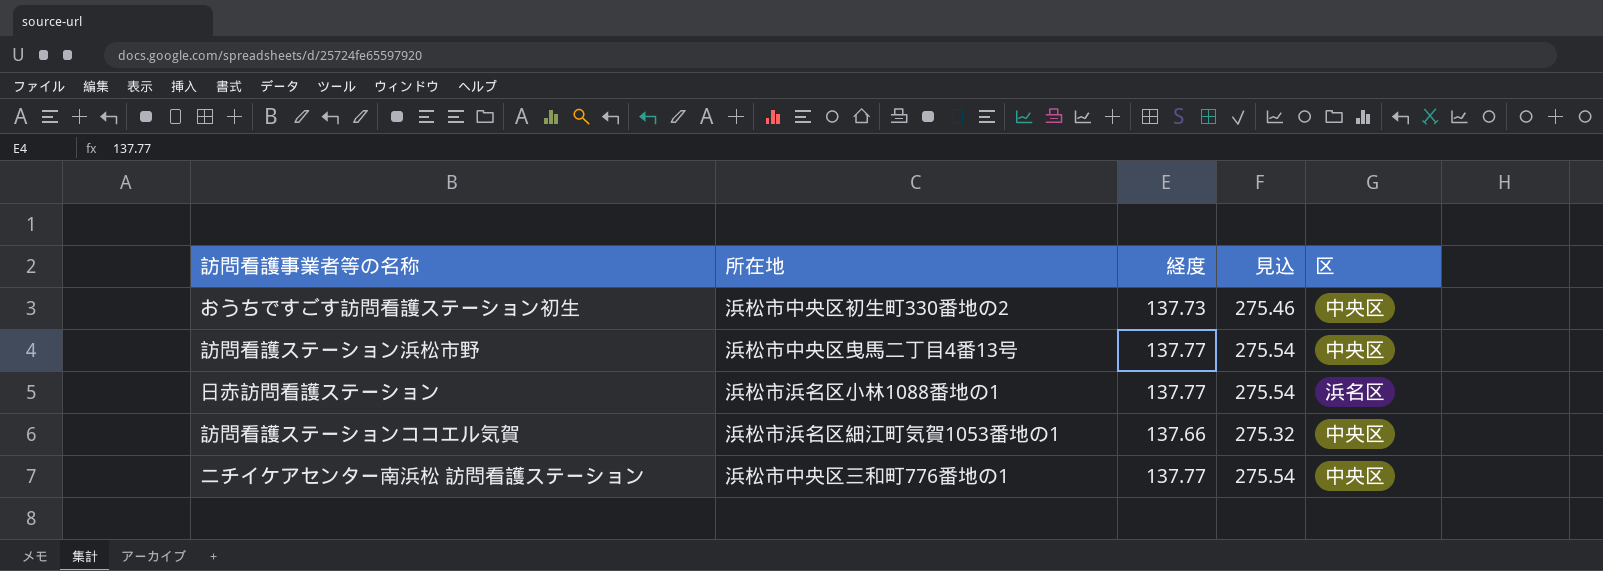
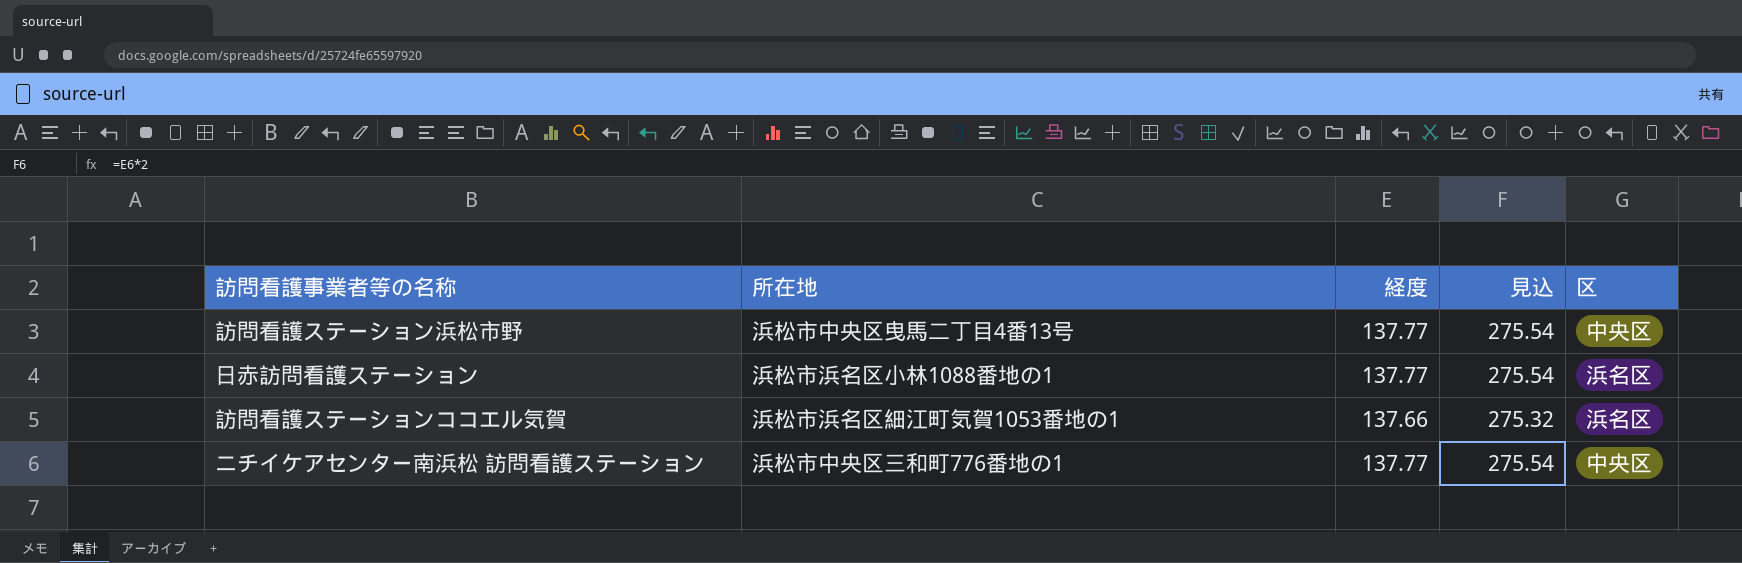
row おうちですごす訪問看護ステーション初生: 浜松市中央区初生町330番地の2 | 137.73 | 275.46 | 中央区 -> none
訪問看護ステーションココエル気賀 | 区: 中央区 -> 浜名区

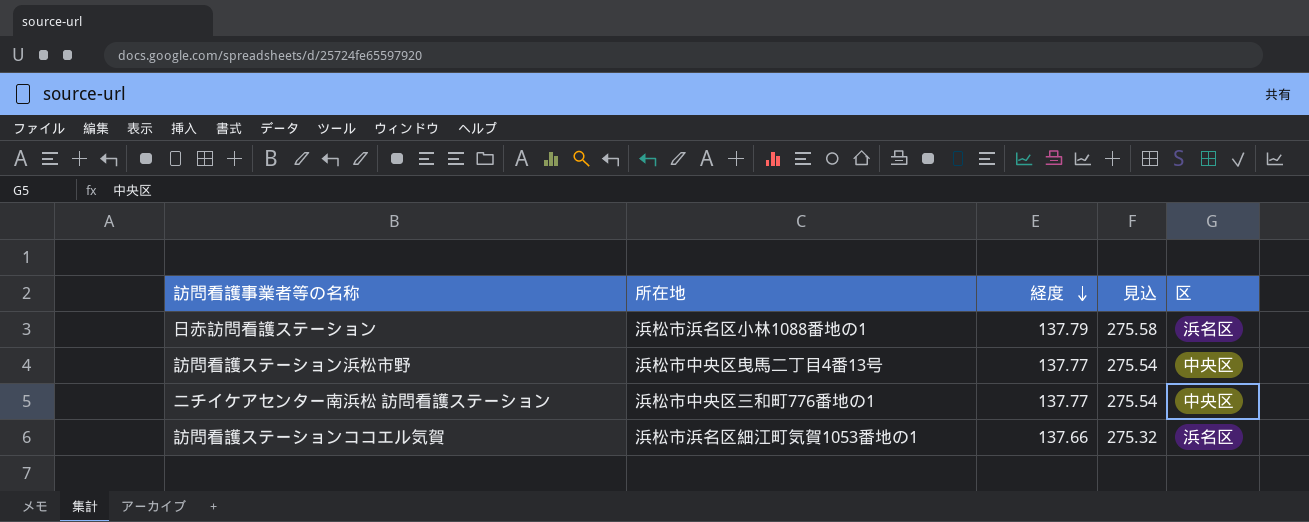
row order: none -> 経度 descending
日赤訪問看護ステーション | 経度: 137.77 -> 137.79
日赤訪問看護ステーション | 見込: 275.54 -> 275.58

